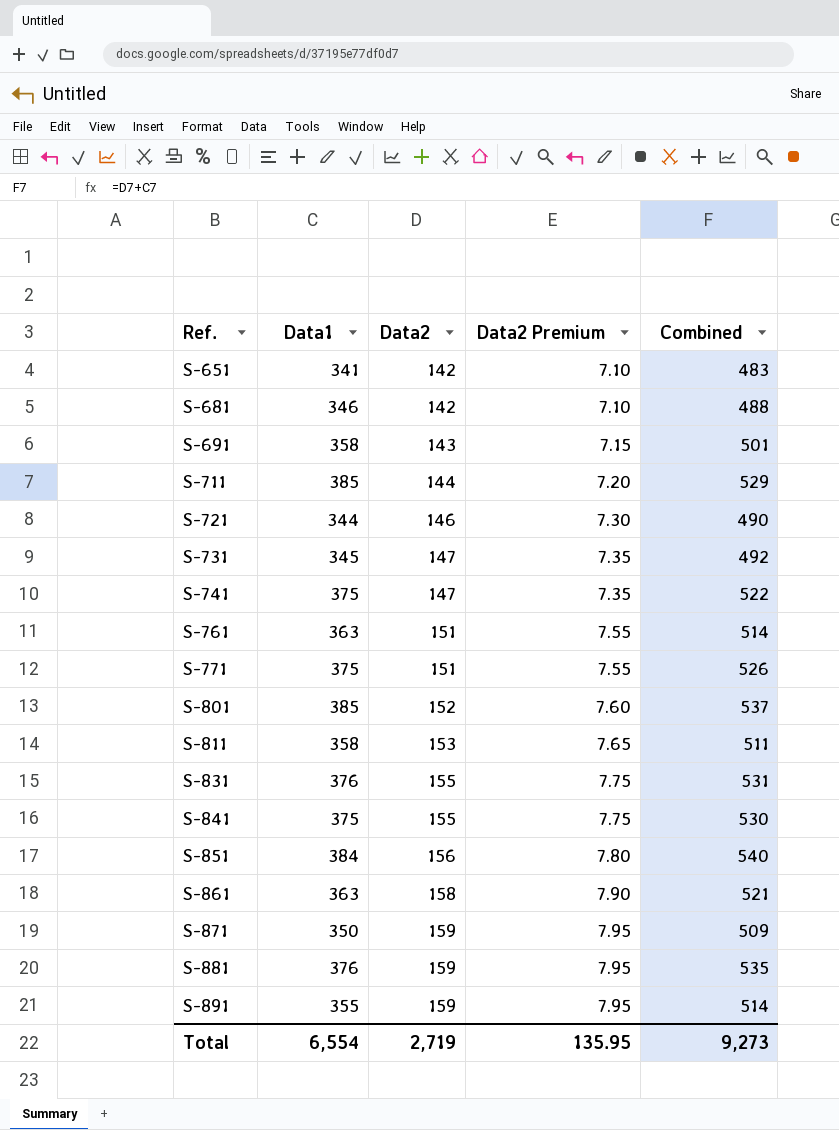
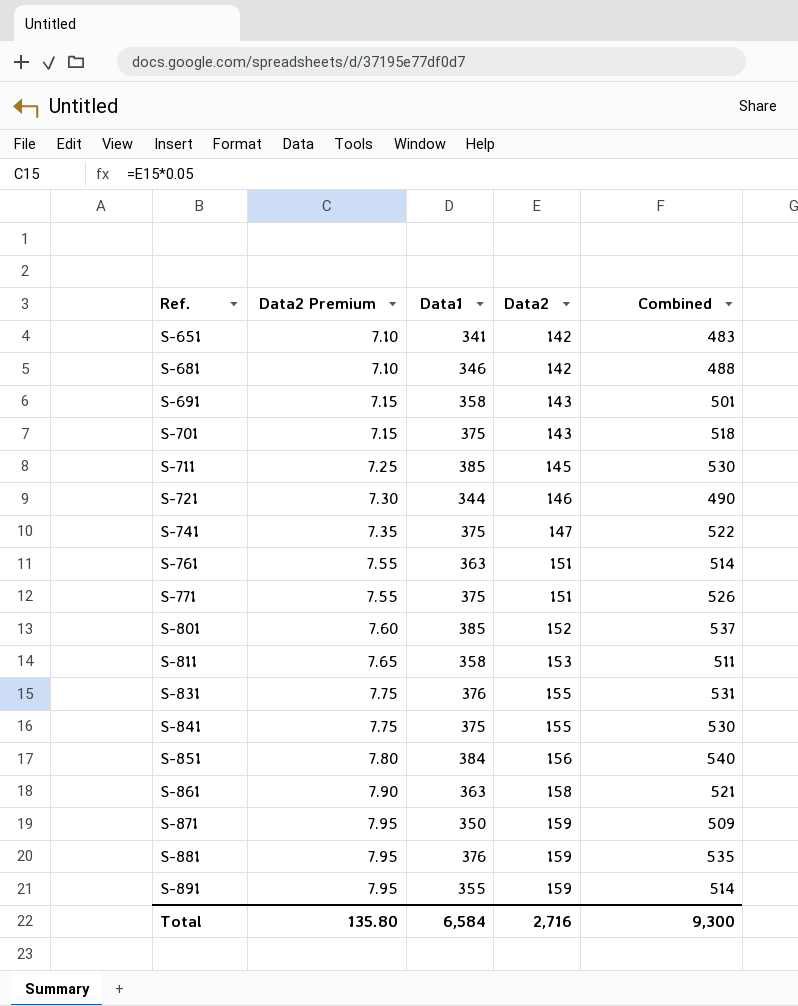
column Data2 Premium | position: 4 -> 2
row S-731: 345 | 147 | 7.35 | 492 -> none
row S-701: none -> 7.15 | 375 | 143 | 518
S-711 | Data2 Premium: 7.20 -> 7.25
S-711 | Data2: 144 -> 145
S-711 | Combined: 529 -> 530
Total | Data2 Premium: 135.95 -> 135.80
Total | Data1: 6,554 -> 6,584
Total | Data2: 2,719 -> 2,716
Total | Combined: 9,273 -> 9,300

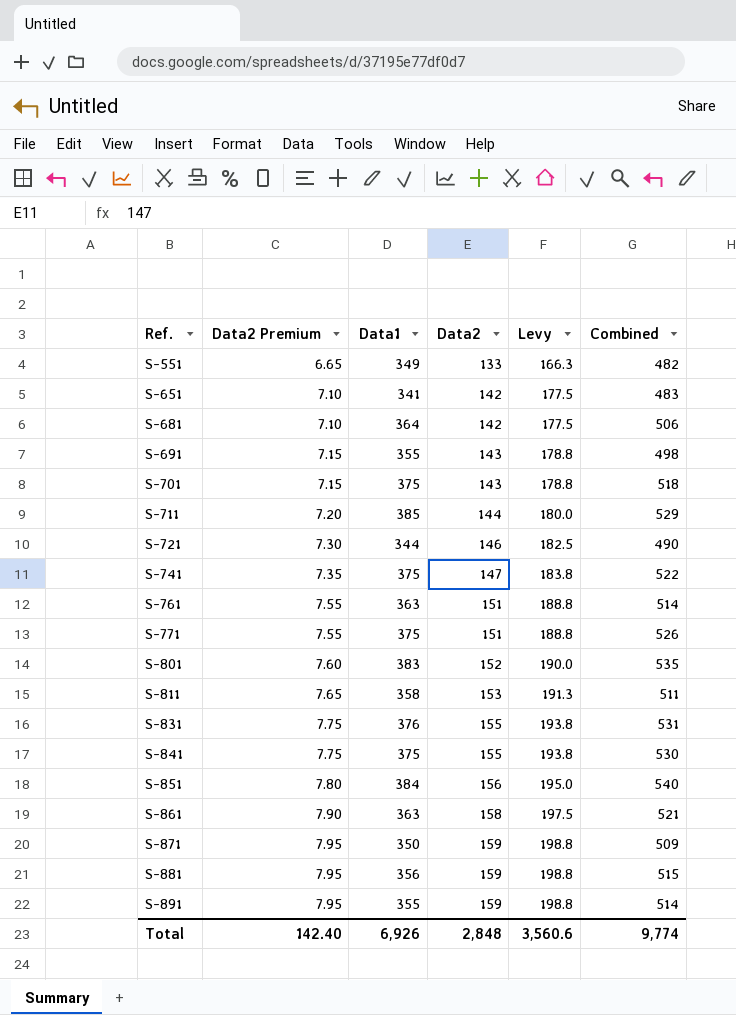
column Levy | formula: none -> [Data2] * 1.25
row S-551: none -> 6.65 | 349 | 133 | 166.3 | 482
S-681 | Data1: 346 -> 364
S-681 | Combined: 488 -> 506
S-691 | Data1: 358 -> 355
S-691 | Combined: 501 -> 498
S-711 | Data2 Premium: 7.25 -> 7.20
S-711 | Data2: 145 -> 144
S-711 | Combined: 530 -> 529
S-801 | Data1: 385 -> 383
S-801 | Combined: 537 -> 535
S-881 | Data1: 376 -> 356
S-881 | Combined: 535 -> 515
Total | Data2 Premium: 135.80 -> 142.40
Total | Data1: 6,584 -> 6,926
Total | Data2: 2,716 -> 2,848
Total | Combined: 9,300 -> 9,774

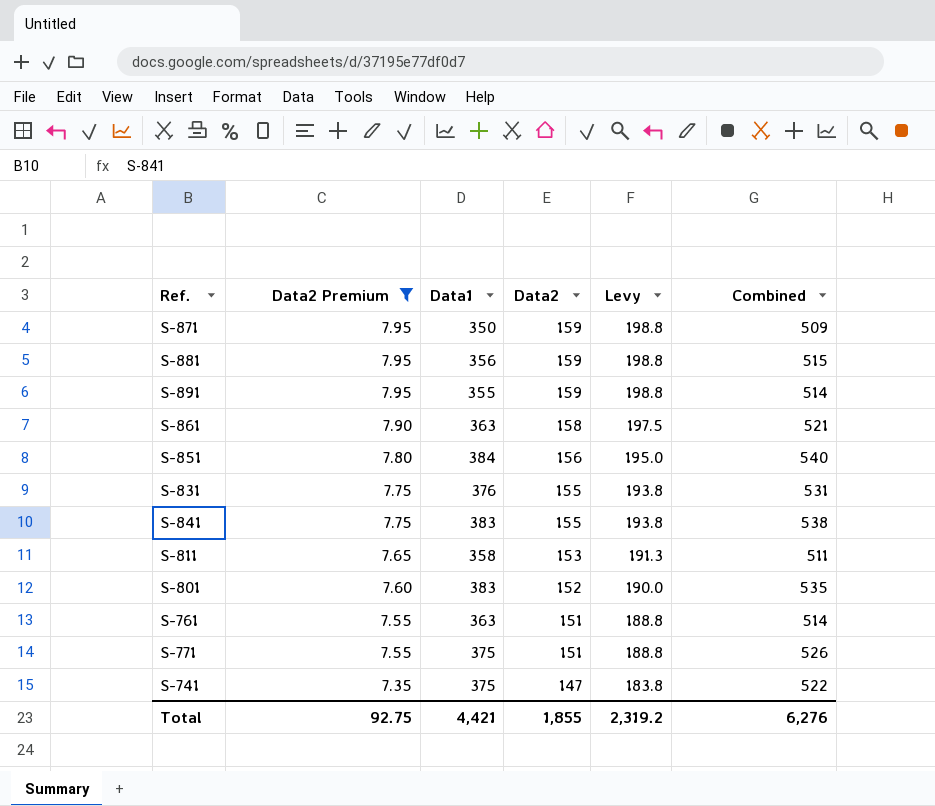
filter: none -> Data2 Premium >= 7.35
row order: Ref. ascending -> Data2 Premium descending
S-841 | Data1: 375 -> 383
S-841 | Combined: 530 -> 538
Total | Data2 Premium: 142.40 -> 92.75
Total | Data1: 6,926 -> 4,421
Total | Data2: 2,848 -> 1,855
Total | Levy: 3,560.6 -> 2,319.2
Total | Combined: 9,774 -> 6,276

